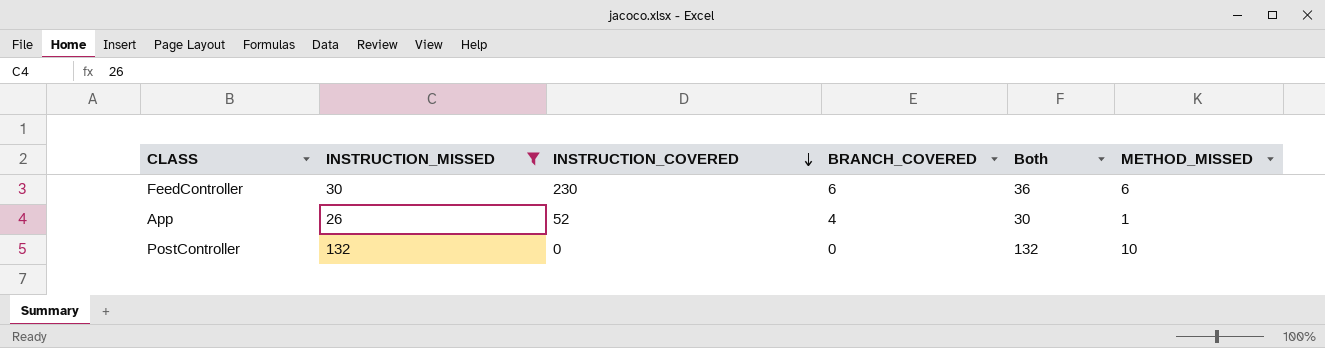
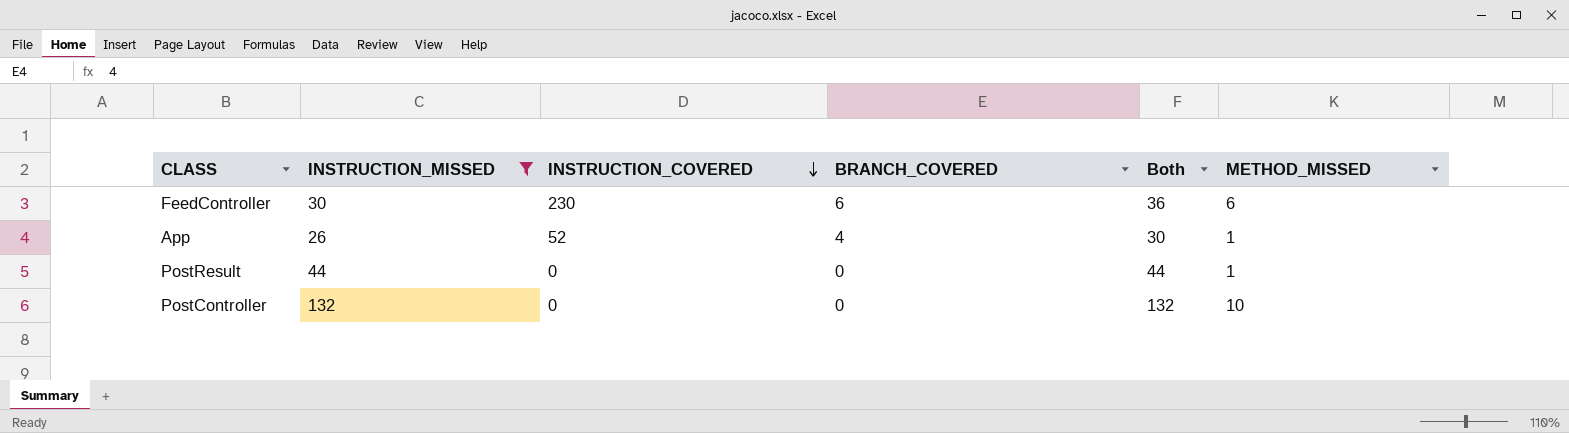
row PostResult: none -> 44 | 0 | 0 | 44 | 1

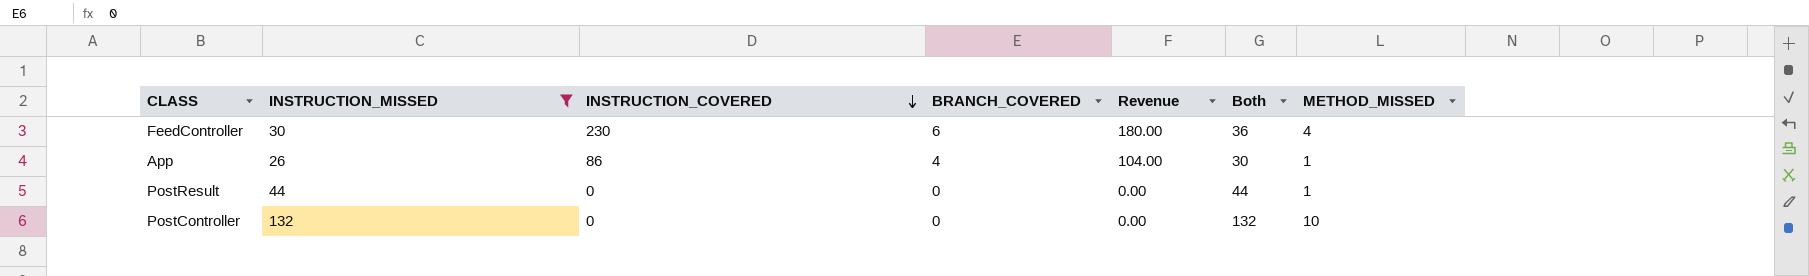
column Revenue | formula: none -> [INSTRUCTION_MISSED] * [BRANCH_COVERED]
FeedController | METHOD_MISSED: 6 -> 4
App | INSTRUCTION_COVERED: 52 -> 86

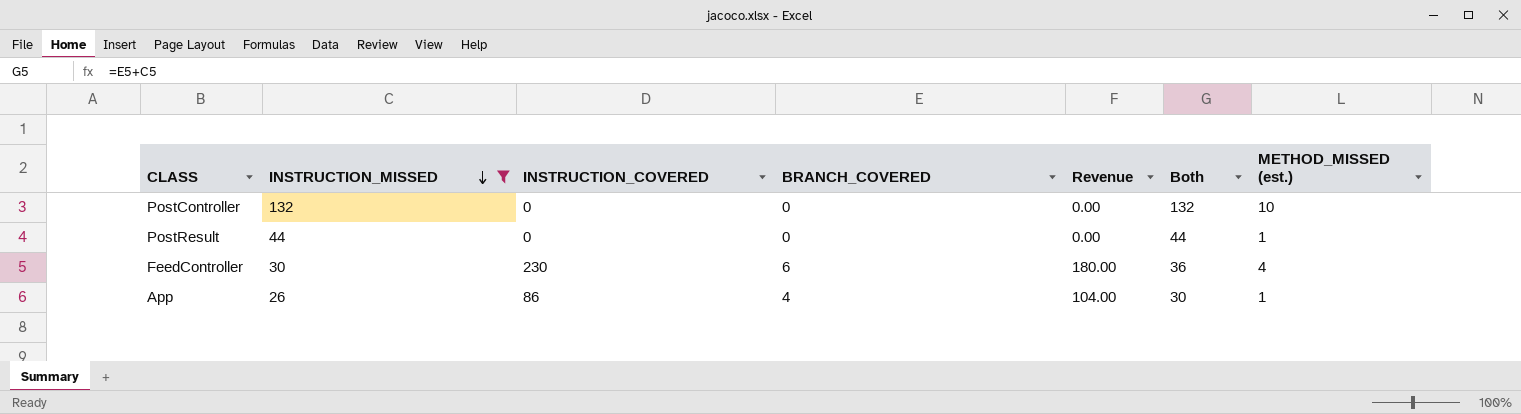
row order: INSTRUCTION_COVERED descending -> INSTRUCTION_MISSED descending
column name: METHOD_MISSED -> METHOD_MISSED (est.)

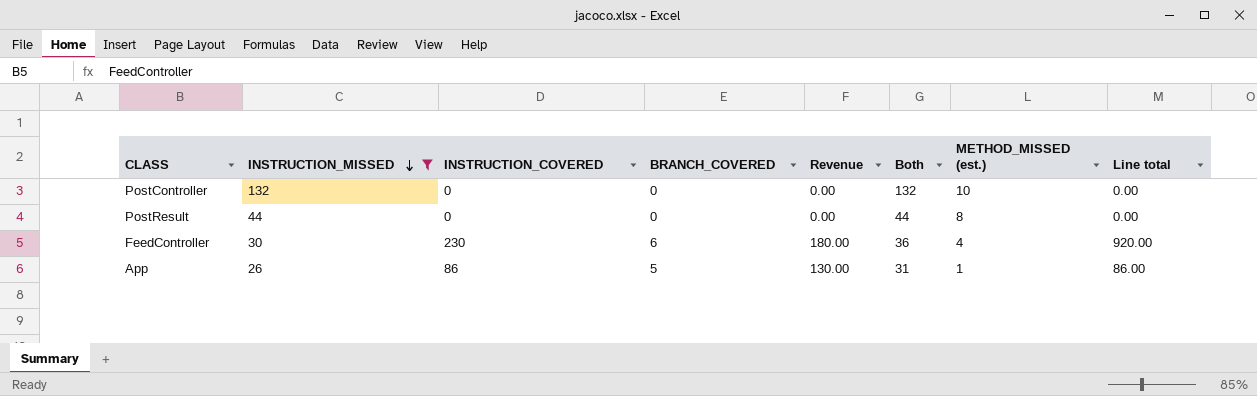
column Line total | formula: none -> [INSTRUCTION_COVERED] * [METHOD_MISSED (est.)]
PostResult | METHOD_MISSED (est.): 1 -> 8
App | BRANCH_COVERED: 4 -> 5
App | Revenue: 104.00 -> 130.00
App | Both: 30 -> 31

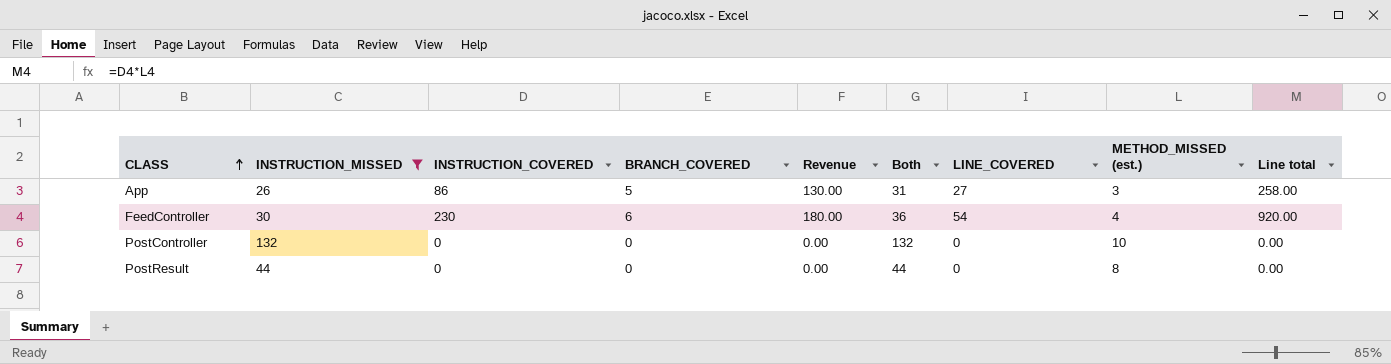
row order: INSTRUCTION_MISSED descending -> CLASS ascending
column LINE_COVERED | position: none -> 7
App | METHOD_MISSED (est.): 1 -> 3
App | Line total: 86.00 -> 258.00

